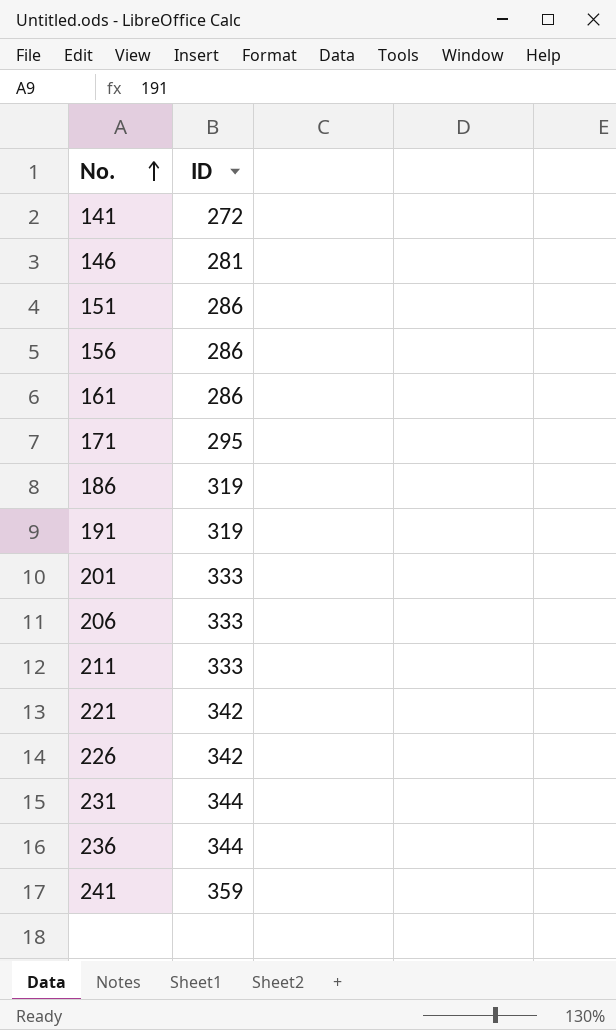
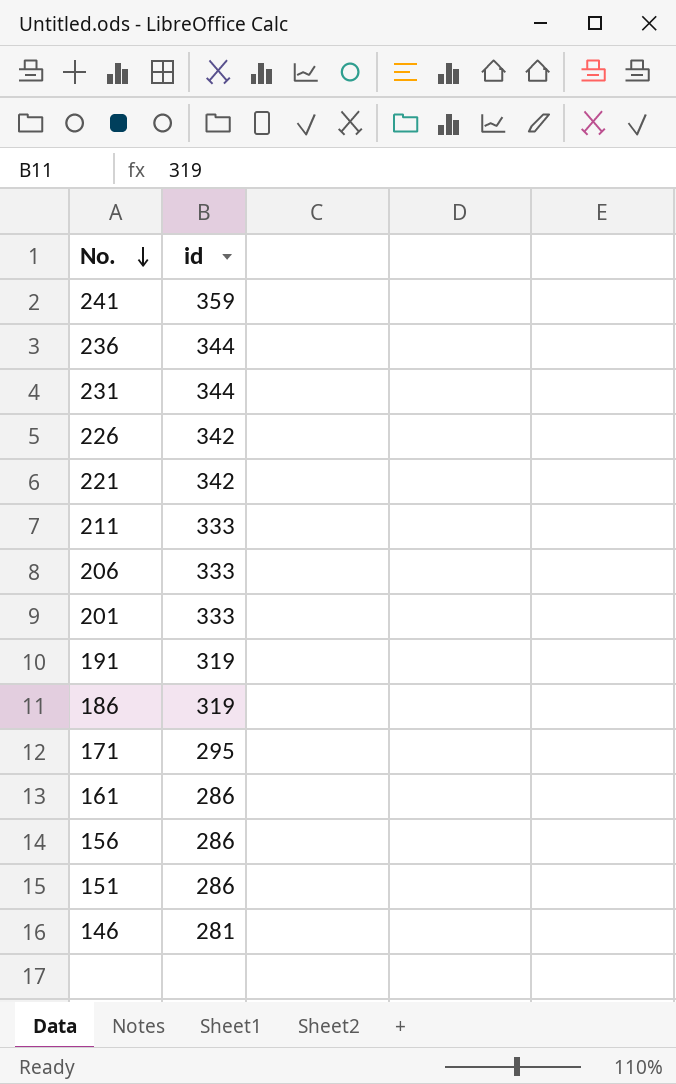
row order: No. ascending -> No. descending
column name: ID -> id
row 141: 272 -> none

